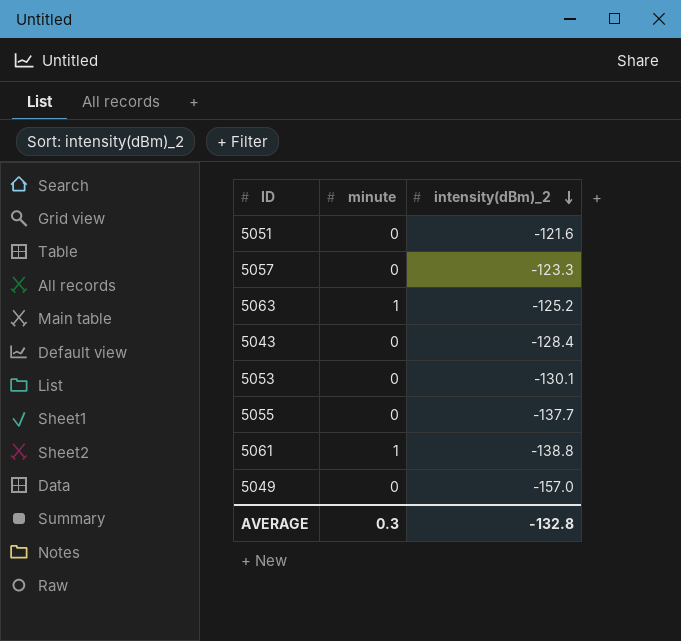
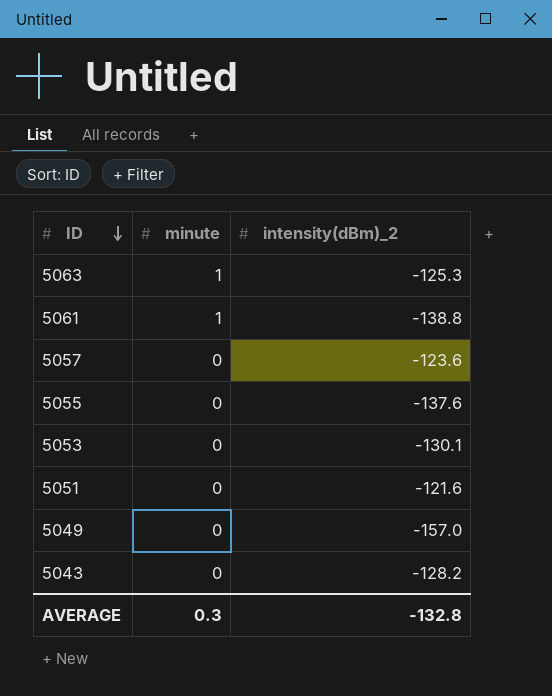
row order: intensity(dBm)_2 descending -> ID descending
5063 | intensity(dBm)_2: -125.2 -> -125.3
5057 | intensity(dBm)_2: -123.3 -> -123.6
5055 | intensity(dBm)_2: -137.7 -> -137.6
5043 | intensity(dBm)_2: -128.4 -> -128.2

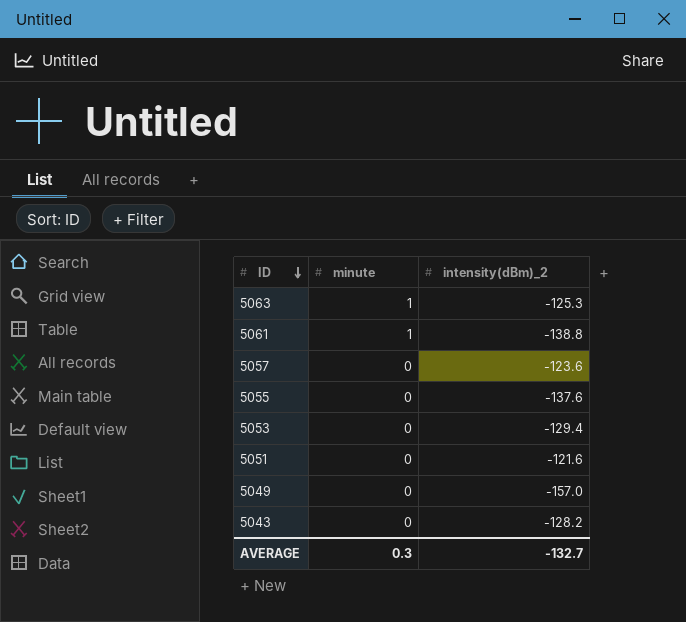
5053 | intensity(dBm)_2: -130.1 -> -129.4
AVERAGE | intensity(dBm)_2: -132.8 -> -132.7

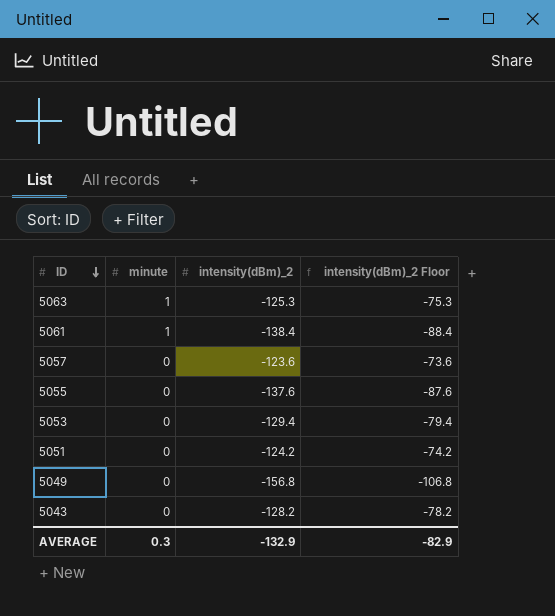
column intensity(dBm)_2 Floor | formula: none -> [intensity(dBm)_2] + 50
5061 | intensity(dBm)_2: -138.8 -> -138.4
5051 | intensity(dBm)_2: -121.6 -> -124.2
5049 | intensity(dBm)_2: -157.0 -> -156.8
AVERAGE | intensity(dBm)_2: -132.7 -> -132.9

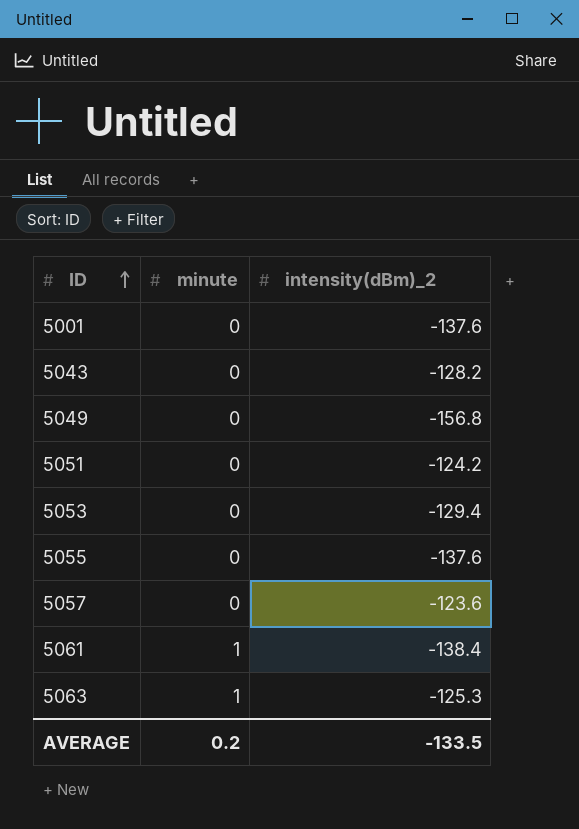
row order: ID descending -> ID ascending
column intensity(dBm)_2 Floor | formula: [intensity(dBm)_2] + 50 -> none
row 5001: none -> 0 | -137.6
AVERAGE | minute: 0.3 -> 0.2
AVERAGE | intensity(dBm)_2: -132.9 -> -133.5

